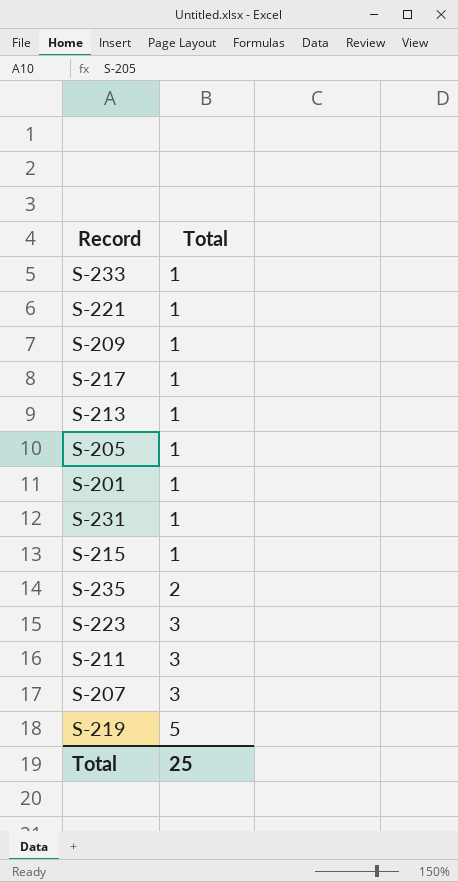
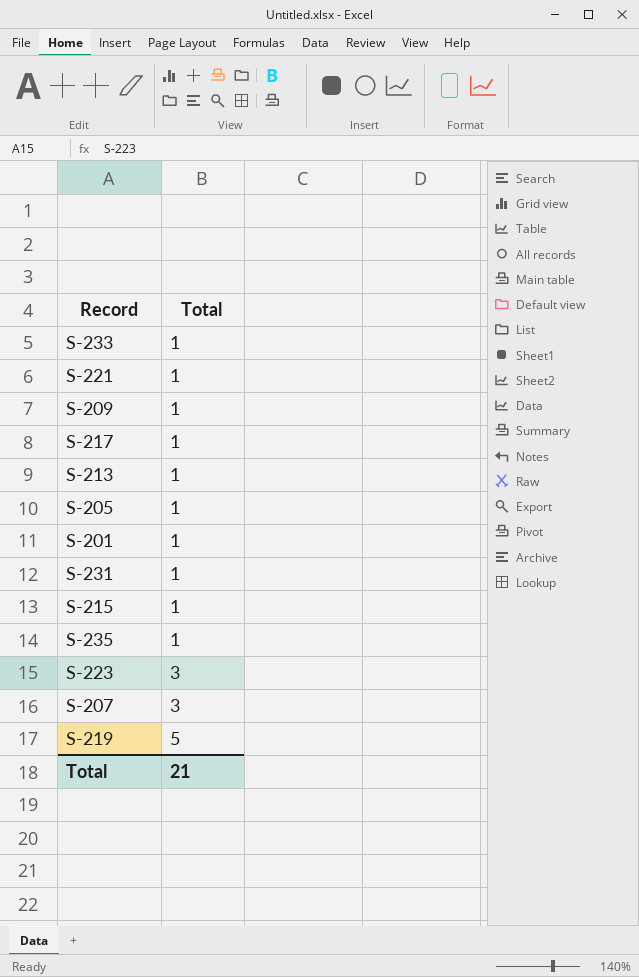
row S-211: 3 -> none
S-235 | Total: 2 -> 1
Total | Total: 25 -> 21

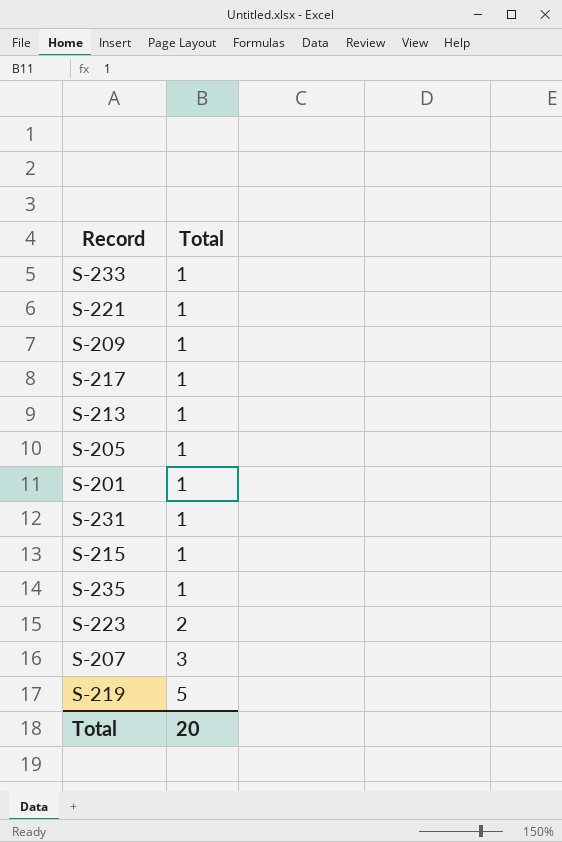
S-223 | Total: 3 -> 2
Total | Total: 21 -> 20

